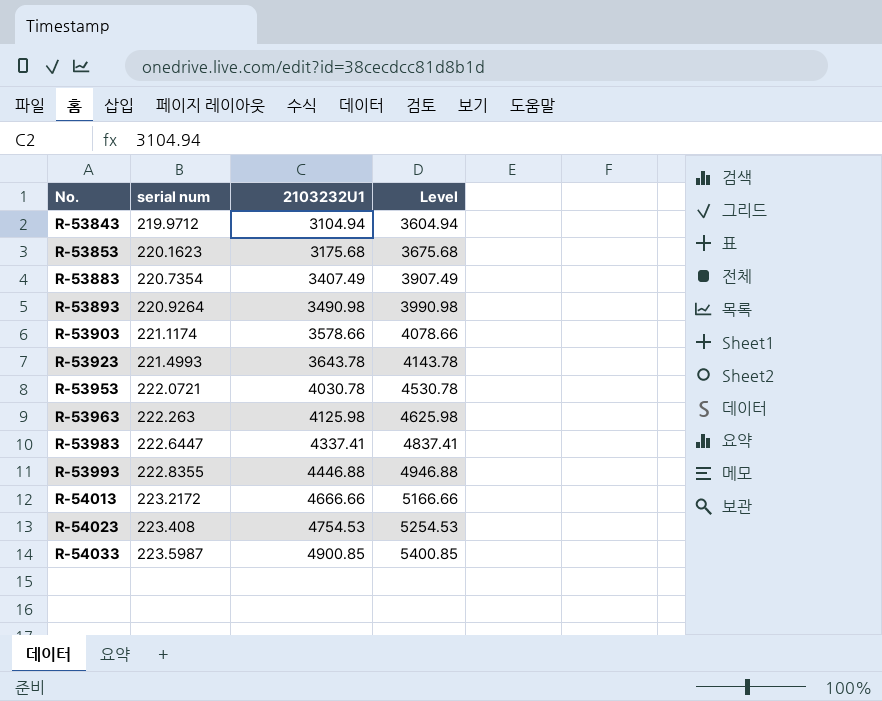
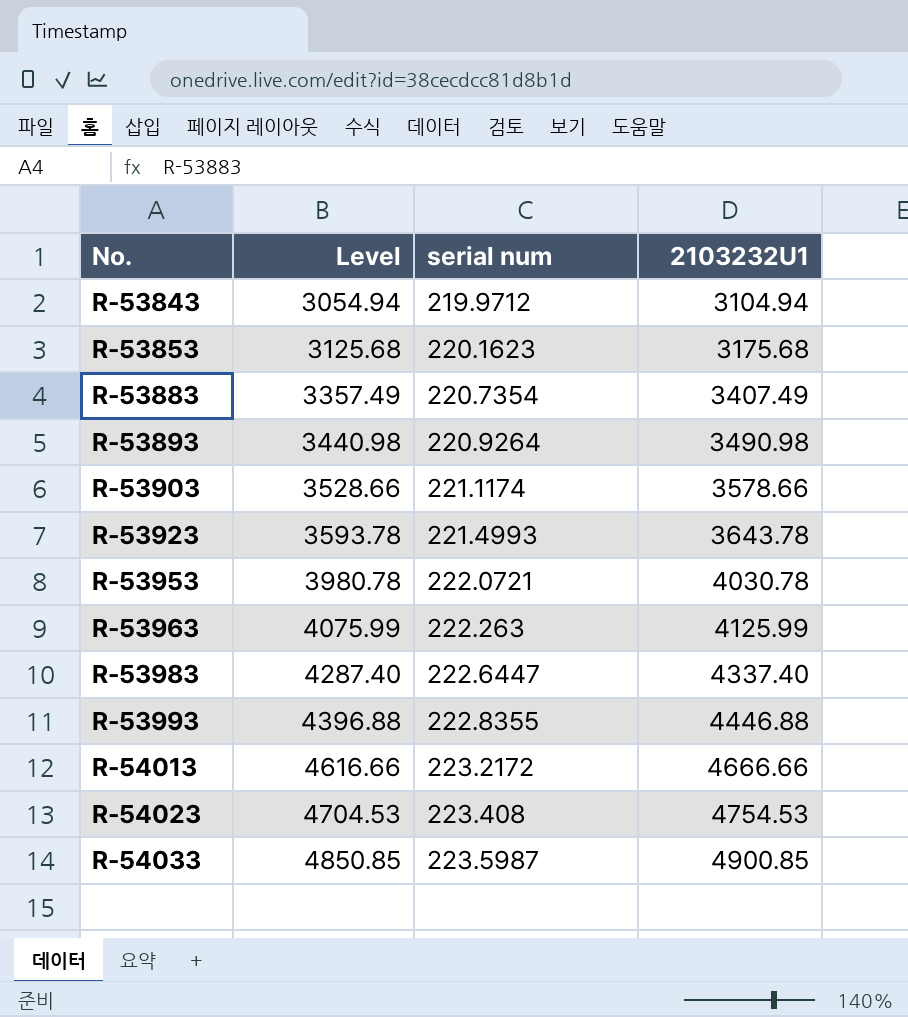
column Level | formula: [2103232U1] + 500 -> [2103232U1] - 50
column Level | position: 4 -> 2
R-53963 | 2103232U1: 4125.98 -> 4125.99
R-53983 | 2103232U1: 4337.41 -> 4337.40

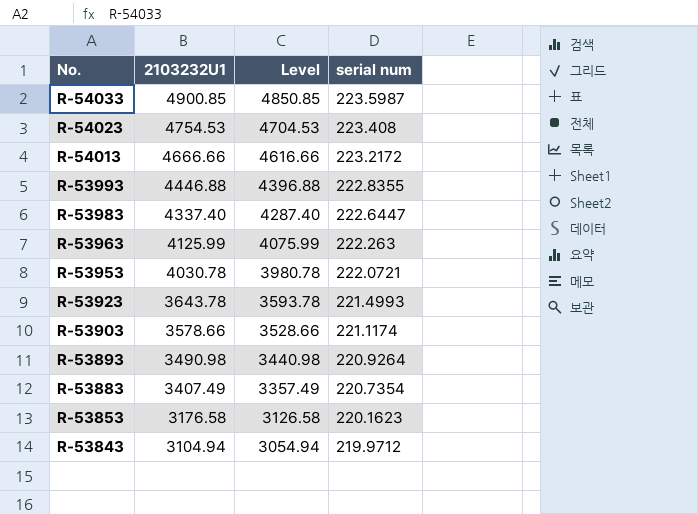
row order: No. ascending -> No. descending
column 2103232U1 | position: 4 -> 2
R-53853 | 2103232U1: 3175.68 -> 3176.58
R-53853 | Level: 3125.68 -> 3126.58

